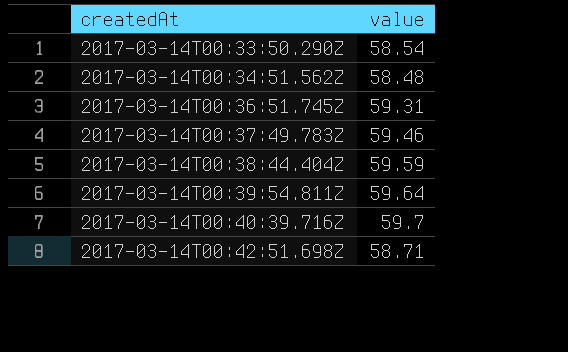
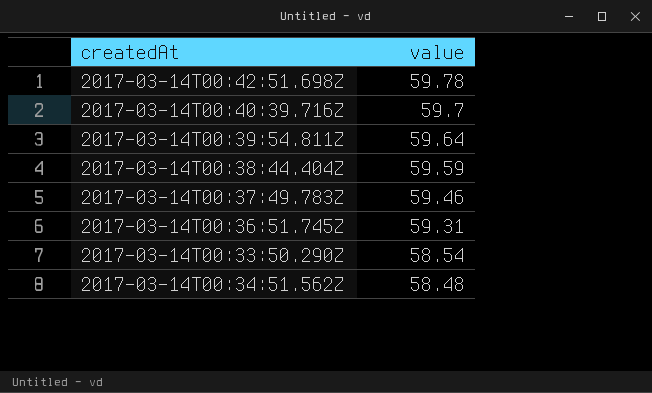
row order: createdAt ascending -> value descending
2017-03-14T00:42:51.698Z | value: 58.71 -> 59.78

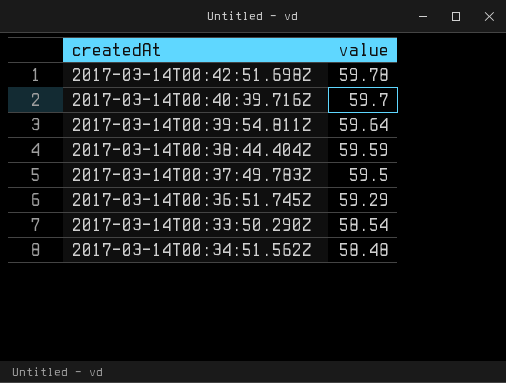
2017-03-14T00:37:49.783Z | value: 59.46 -> 59.5
2017-03-14T00:36:51.745Z | value: 59.31 -> 59.29

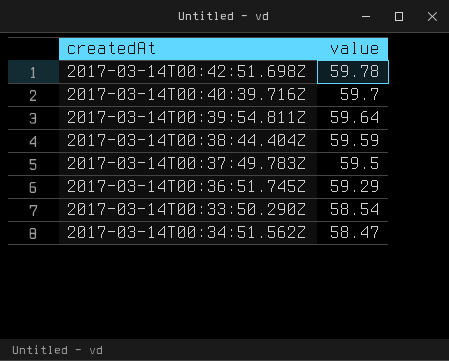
2017-03-14T00:34:51.562Z | value: 58.48 -> 58.47

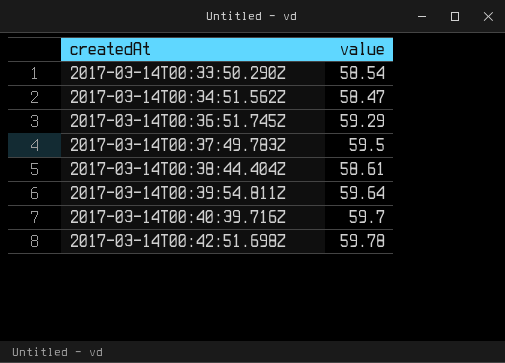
row order: value descending -> createdAt ascending
2017-03-14T00:38:44.404Z | value: 59.59 -> 58.61

